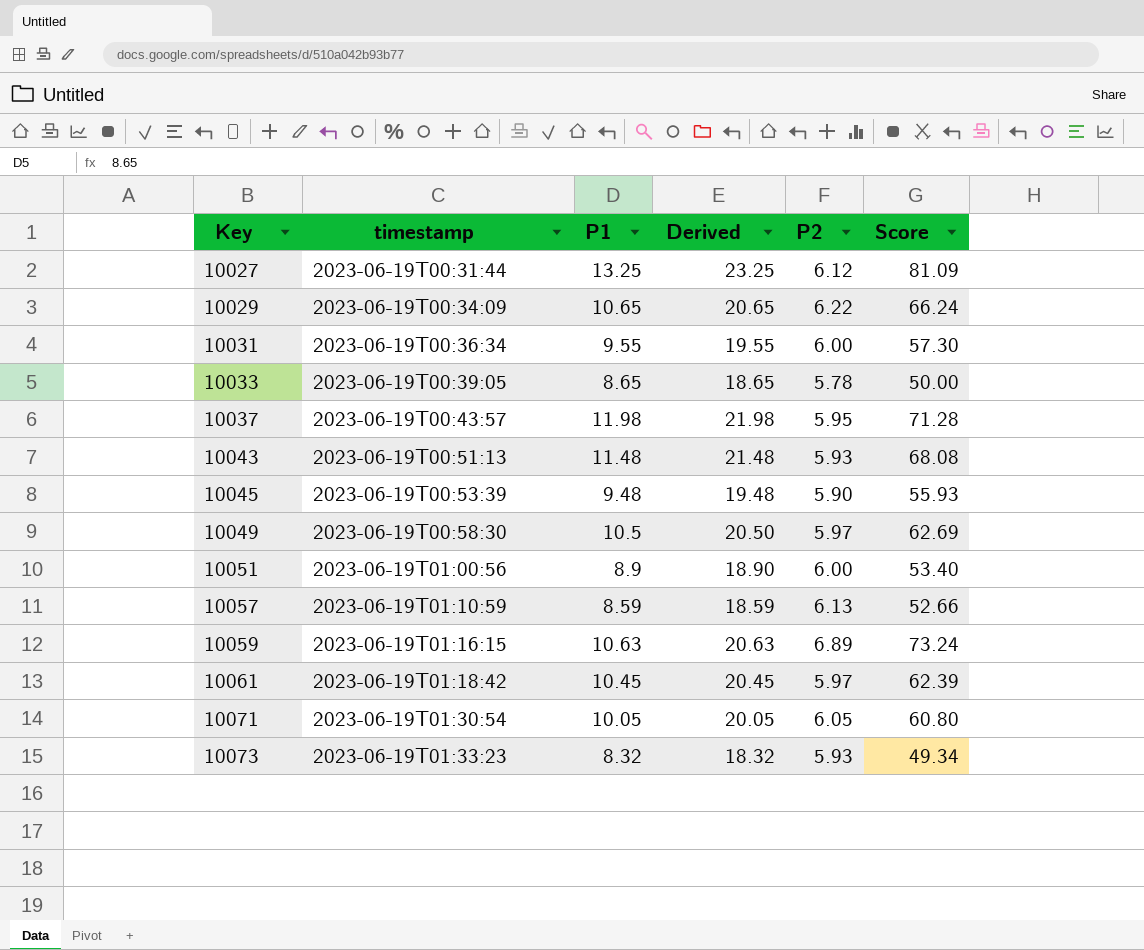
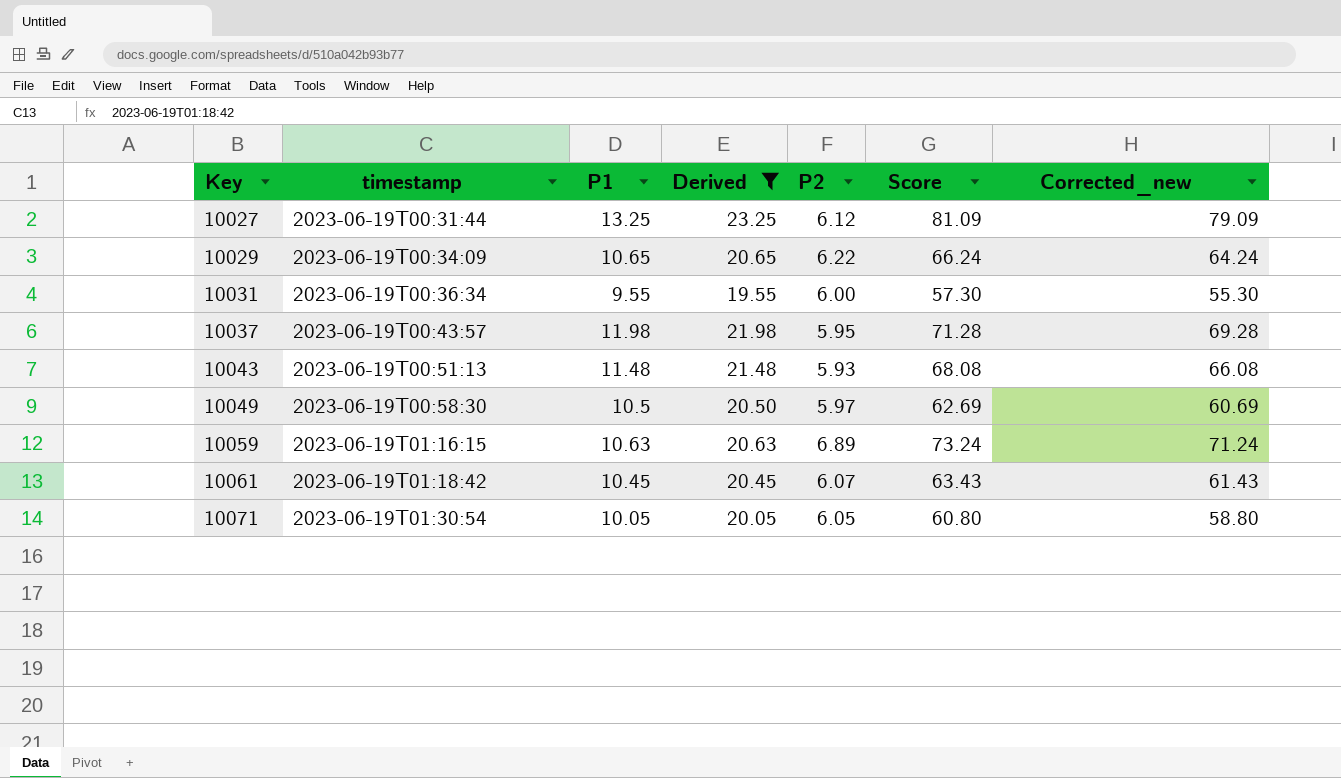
filter: none -> Derived >= 19.55
column Corrected_new | formula: none -> [Score] - 2
10061 | P2: 5.97 -> 6.07
10061 | Score: 62.39 -> 63.43

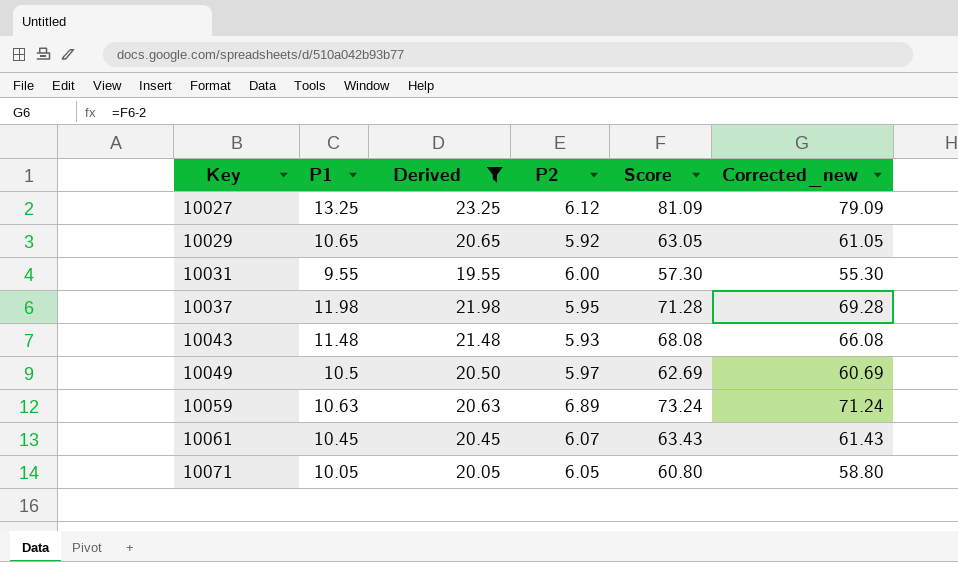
column timestamp | position: 2 -> none
10029 | P2: 6.22 -> 5.92
10029 | Score: 66.24 -> 63.05
10029 | Corrected_new: 64.24 -> 61.05

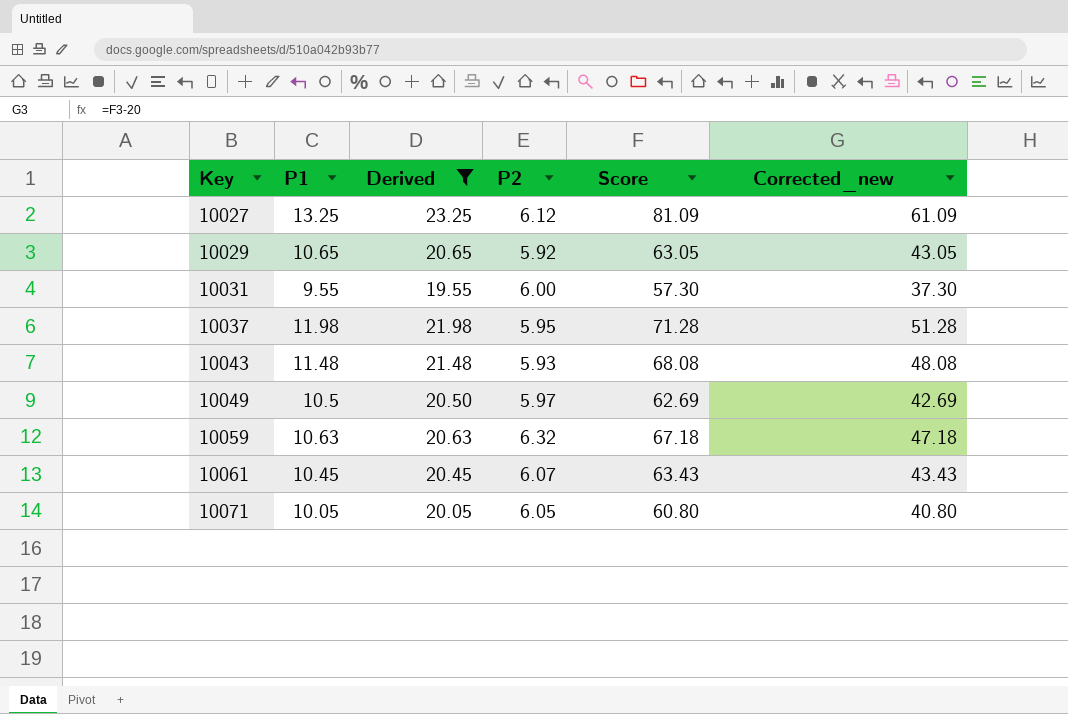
column Corrected_new | formula: [Score] - 2 -> [Score] - 20
10059 | P2: 6.89 -> 6.32
10059 | Score: 73.24 -> 67.18

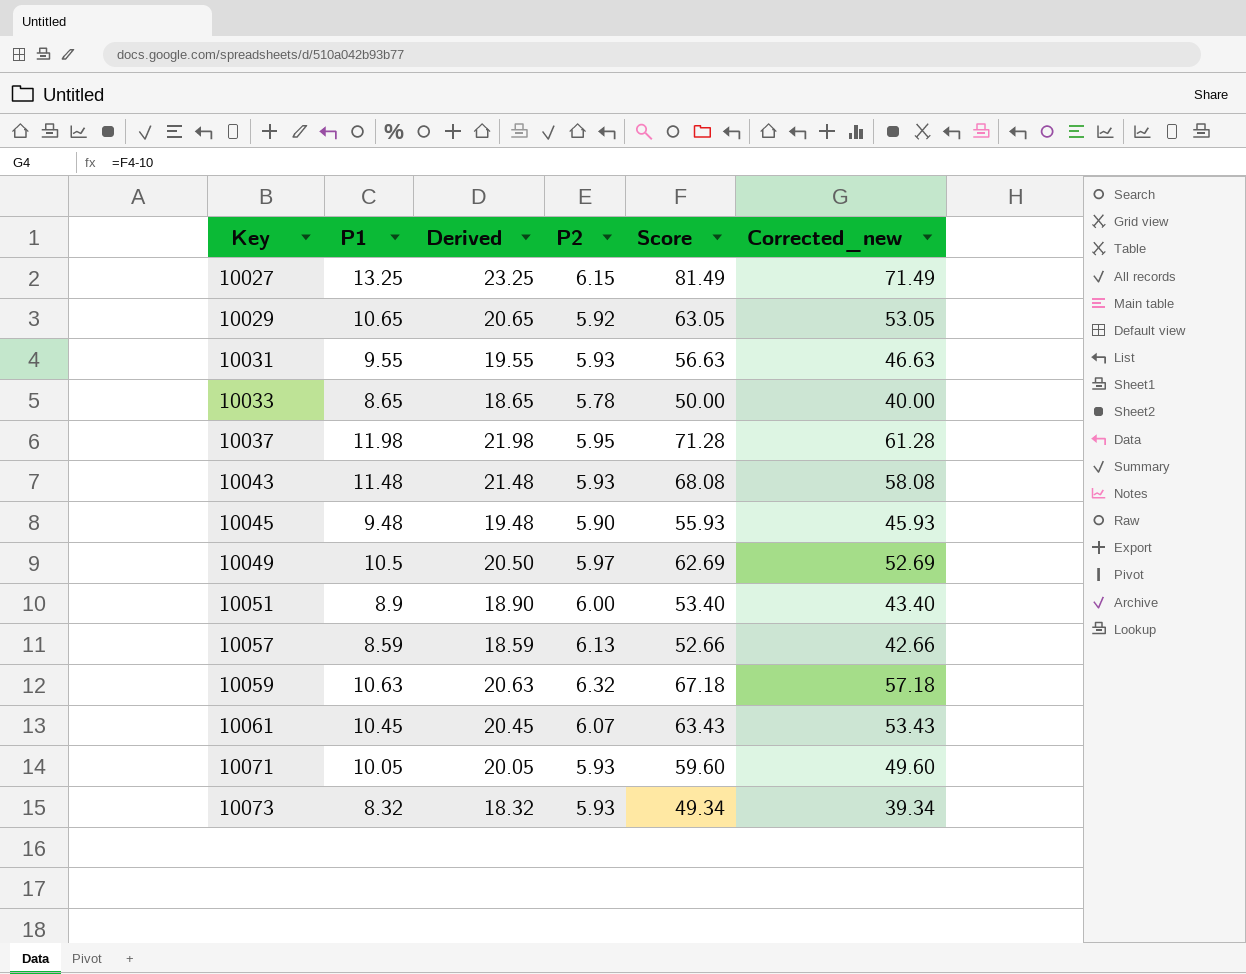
filter: Derived >= 19.55 -> none
column Corrected_new | formula: [Score] - 20 -> [Score] - 10
10027 | P2: 6.12 -> 6.15
10027 | Score: 81.09 -> 81.49
10031 | P2: 6.00 -> 5.93
10031 | Score: 57.30 -> 56.63
10071 | P2: 6.05 -> 5.93
10071 | Score: 60.80 -> 59.60

